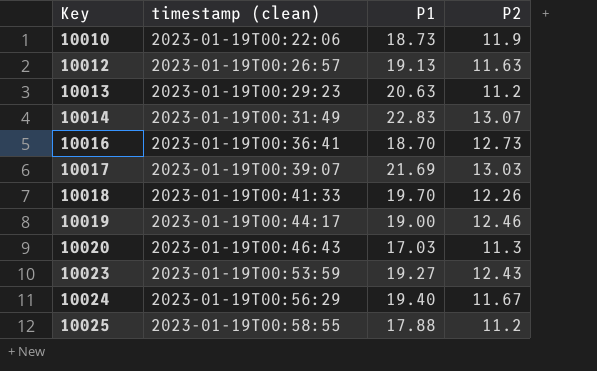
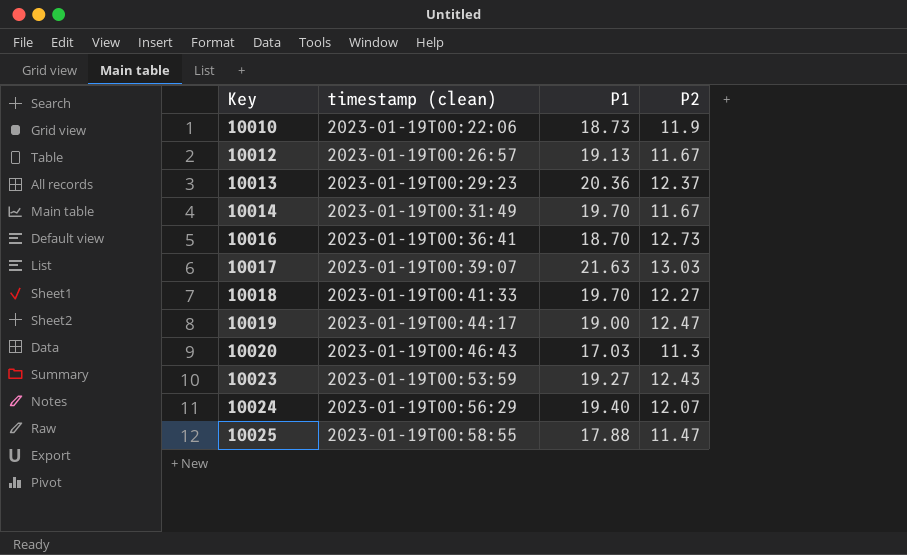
10012 | P2: 11.63 -> 11.67
10013 | P1: 20.63 -> 20.36
10013 | P2: 11.2 -> 12.37
10014 | P1: 22.83 -> 19.70
10014 | P2: 13.07 -> 11.67
10017 | P1: 21.69 -> 21.63
10018 | P2: 12.26 -> 12.27
10019 | P2: 12.46 -> 12.47
10024 | P2: 11.67 -> 12.07
10025 | P2: 11.2 -> 11.47

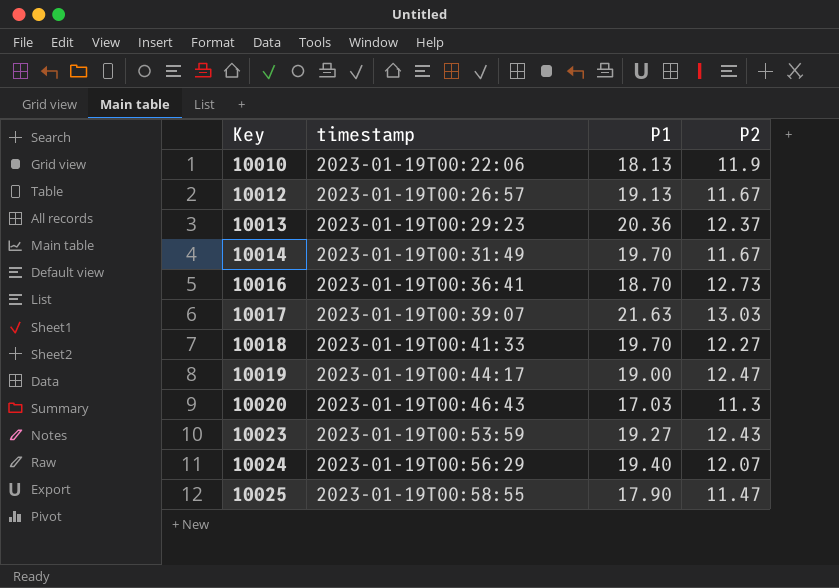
column name: timestamp (clean) -> timestamp
10010 | P1: 18.73 -> 18.13
10025 | P1: 17.88 -> 17.90

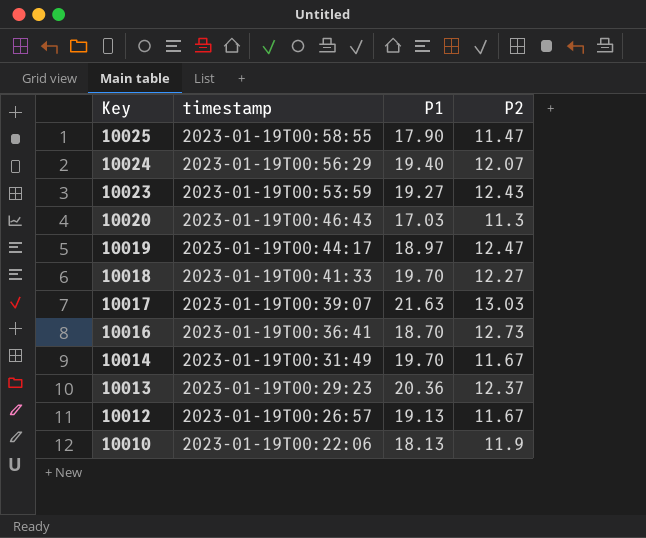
row order: Key ascending -> Key descending
10019 | P1: 19.00 -> 18.97

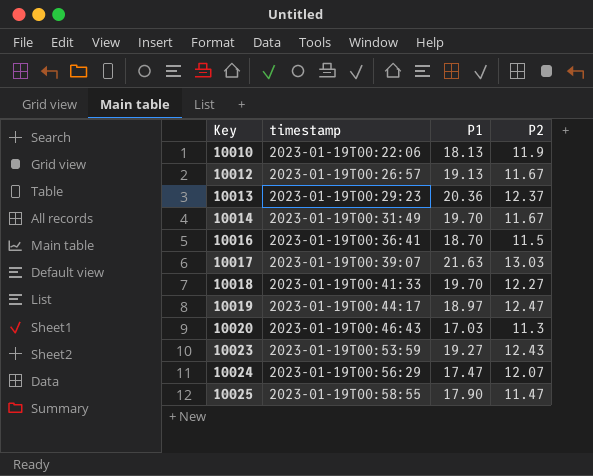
row order: Key descending -> Key ascending
10016 | P2: 12.73 -> 11.5
10024 | P1: 19.40 -> 17.47

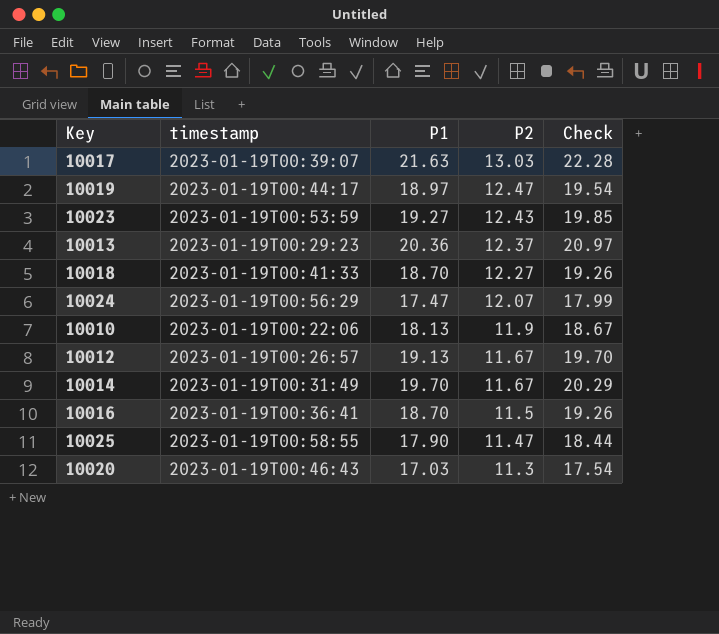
row order: Key ascending -> P2 descending
column Check | formula: none -> [P1] * 1.03
10018 | P1: 19.70 -> 18.70

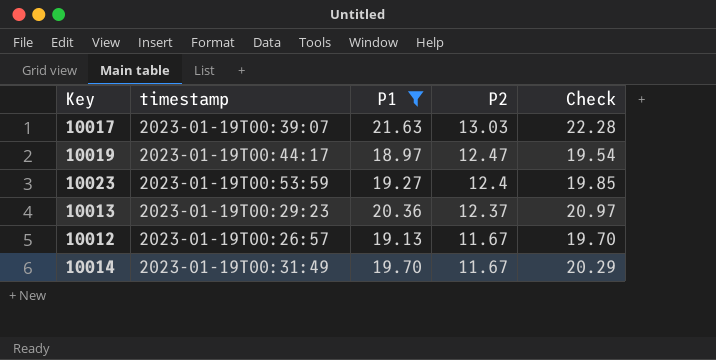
filter: none -> P1 >= 18.97
10023 | P2: 12.43 -> 12.4

